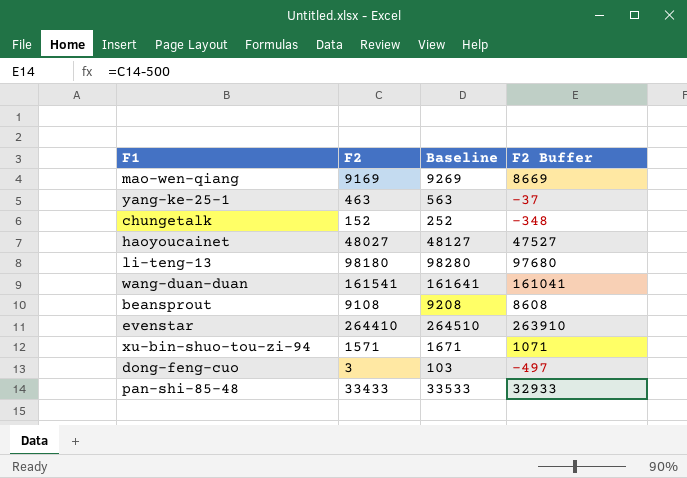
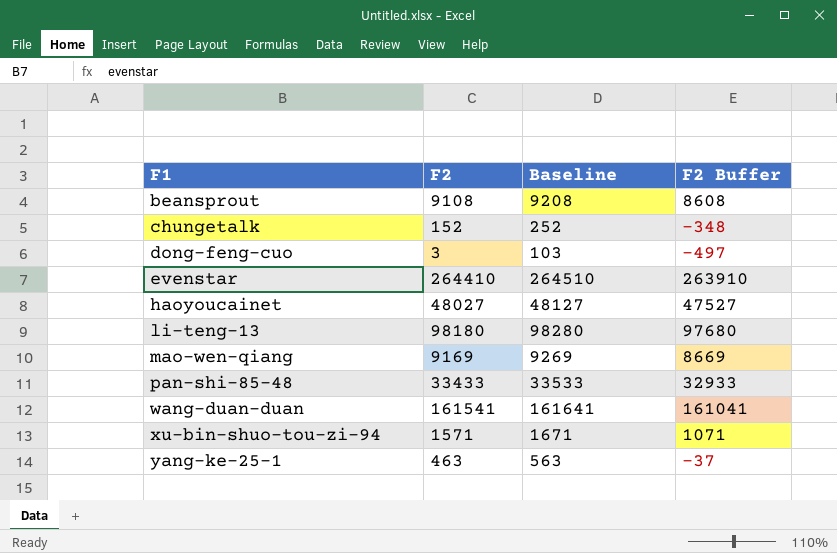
row order: none -> F1 ascending

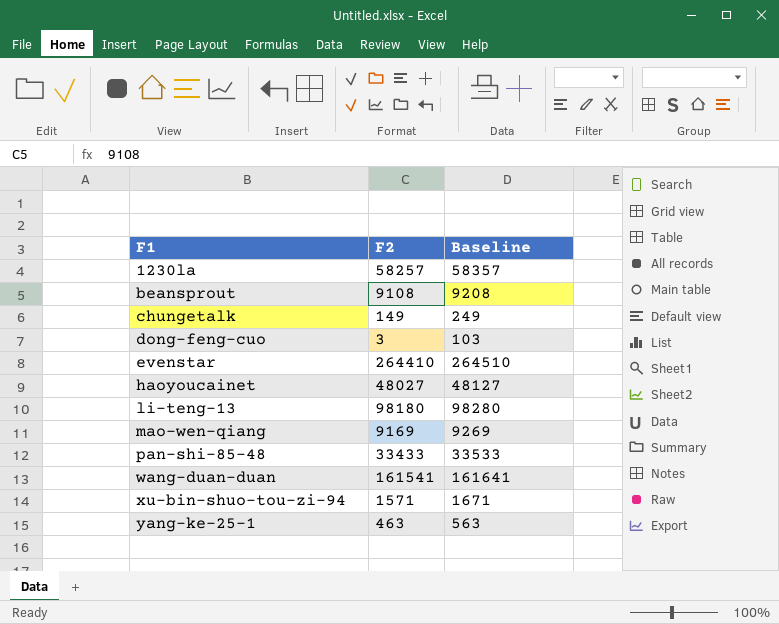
column F2 Buffer | formula: [F2] - 500 -> none
row 1230la: none -> 58257 | 58357
chungetalk | F2: 152 -> 149
chungetalk | Baseline: 252 -> 249

